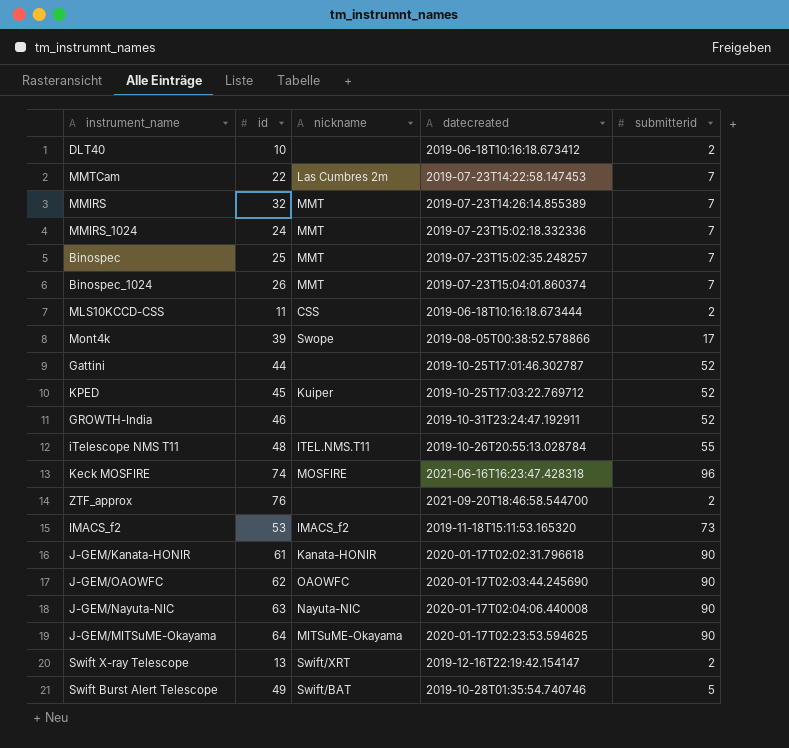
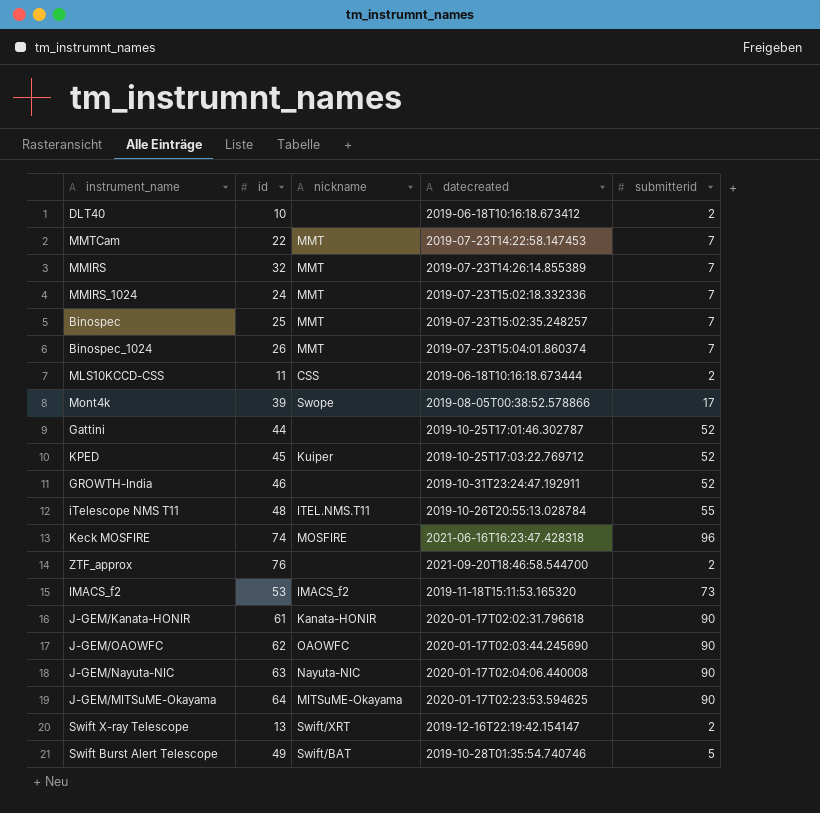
MMTCam | nickname: Las Cumbres 2m -> MMT

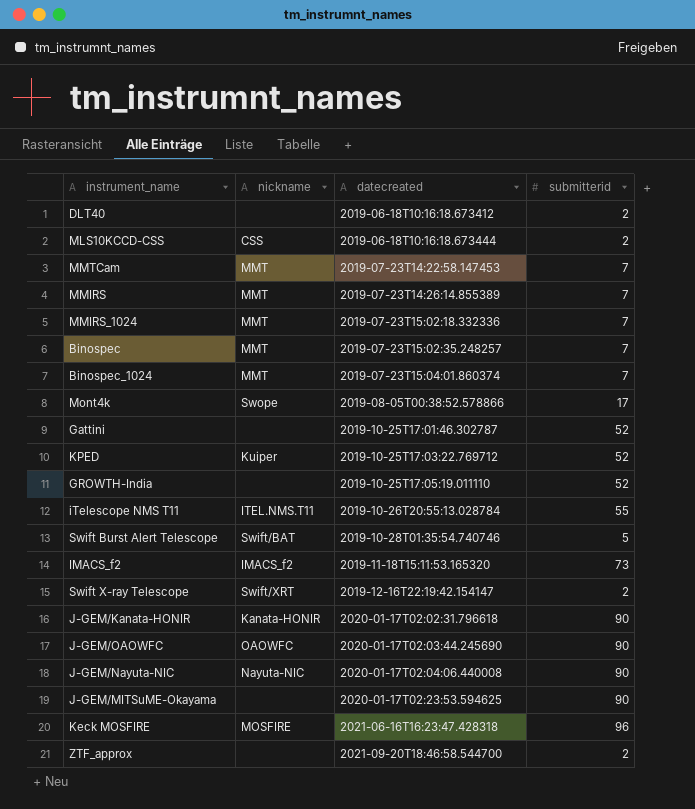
row order: none -> datecreated ascending
column id | position: 2 -> none
GROWTH-India | datecreated: 2019-10-31T23:24:47.192911 -> 2019-10-25T17:05:19.011110
J-GEM/MITSuME-Okayama | nickname: MITSuME-Okayama -> none

